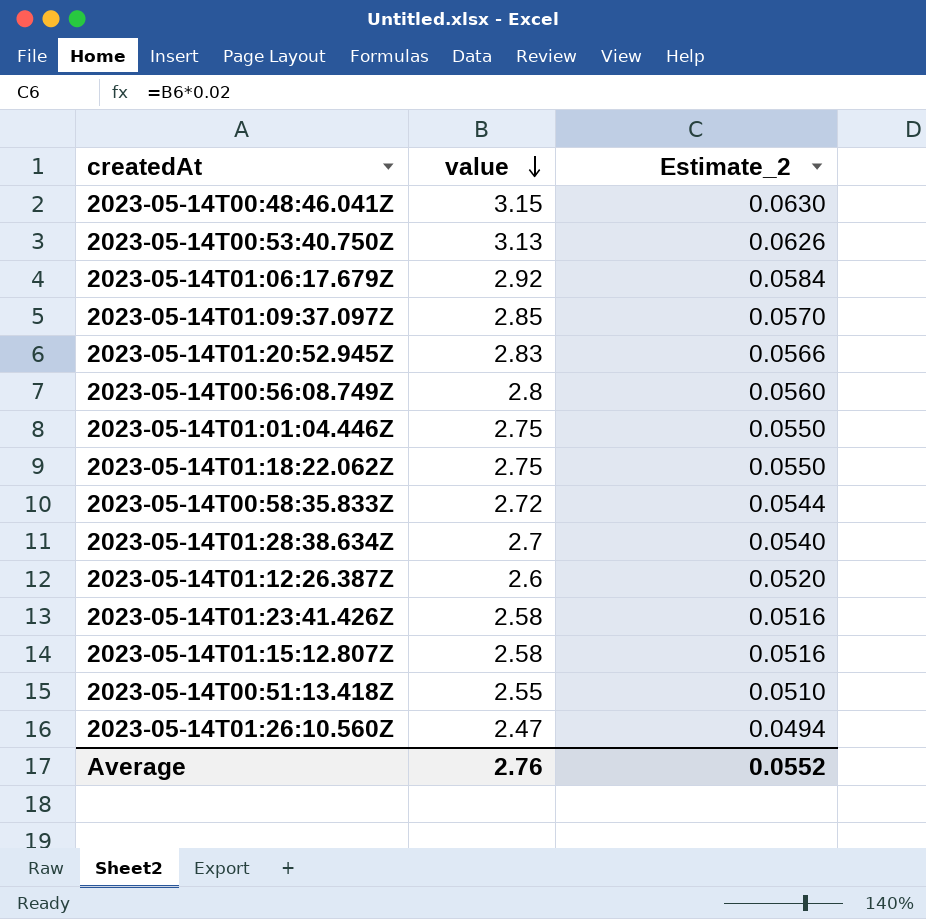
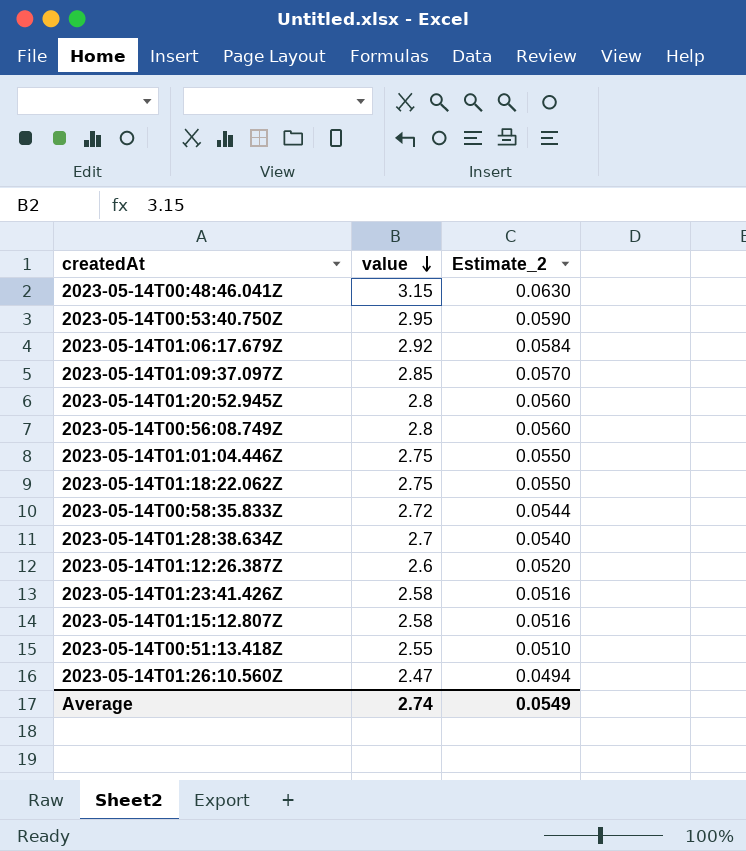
2023-05-14T00:53:40.750Z | value: 3.13 -> 2.95
2023-05-14T00:53:40.750Z | Estimate_2: 0.0626 -> 0.0590
2023-05-14T01:20:52.945Z | value: 2.83 -> 2.8
2023-05-14T01:20:52.945Z | Estimate_2: 0.0566 -> 0.0560
Average | value: 2.76 -> 2.74
Average | Estimate_2: 0.0552 -> 0.0549

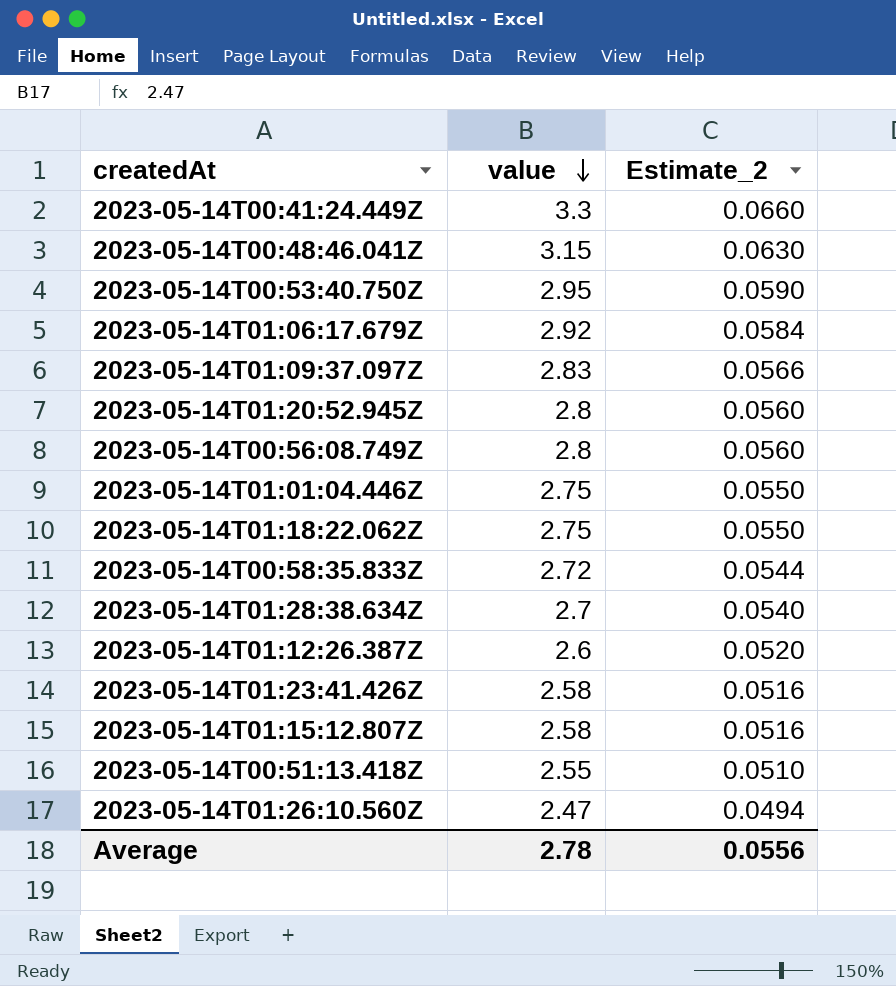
row 2023-05-14T00:41:24.449Z: none -> 3.3 | 0.0660
2023-05-14T01:09:37.097Z | value: 2.85 -> 2.83
2023-05-14T01:09:37.097Z | Estimate_2: 0.0570 -> 0.0566
Average | value: 2.74 -> 2.78
Average | Estimate_2: 0.0549 -> 0.0556

